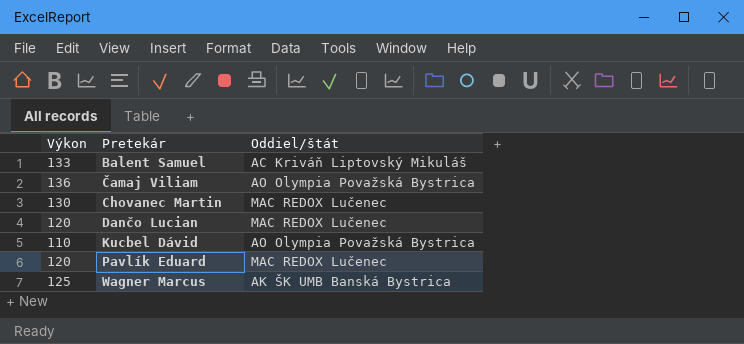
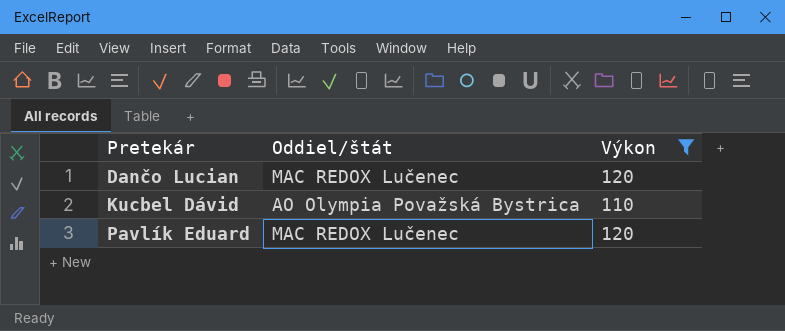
filter: none -> Výkon <= 120
column Výkon | position: 1 -> 3

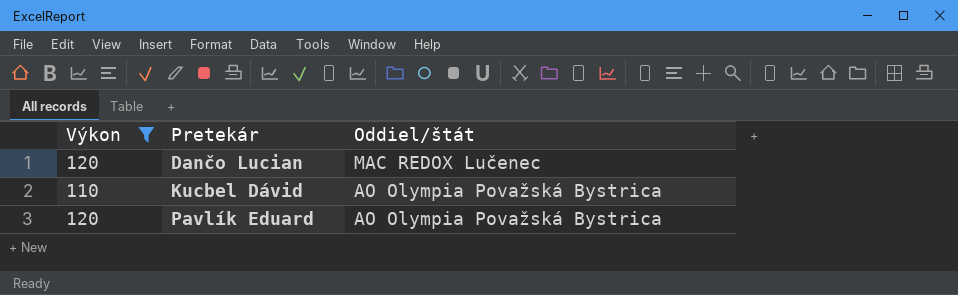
column Výkon | position: 3 -> 1
Pavlík Eduard | Oddiel/štát: MAC REDOX Lučenec -> AO Olympia Považská Bystrica

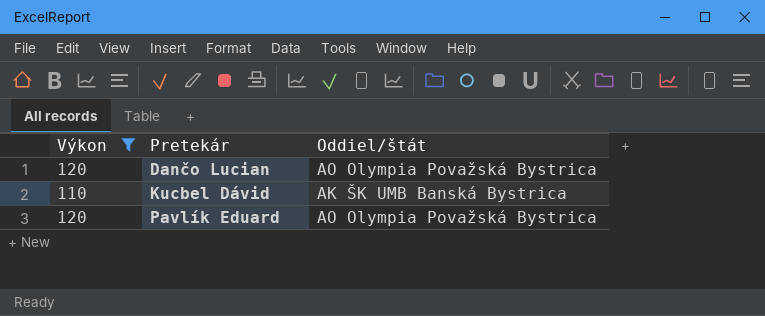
Dančo Lucian | Oddiel/štát: MAC REDOX Lučenec -> AO Olympia Považská Bystrica
Kucbel Dávid | Oddiel/štát: AO Olympia Považská Bystrica -> AK ŠK UMB Banská Bystrica

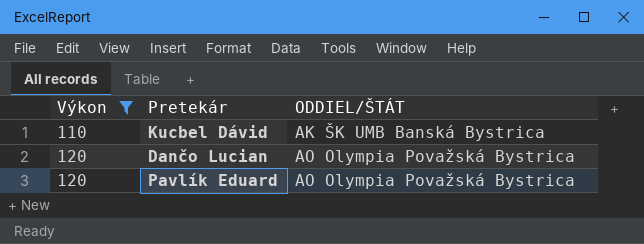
row order: Pretekár ascending -> Výkon ascending
column name: Oddiel/štát -> ODDIEL/ŠTÁT

